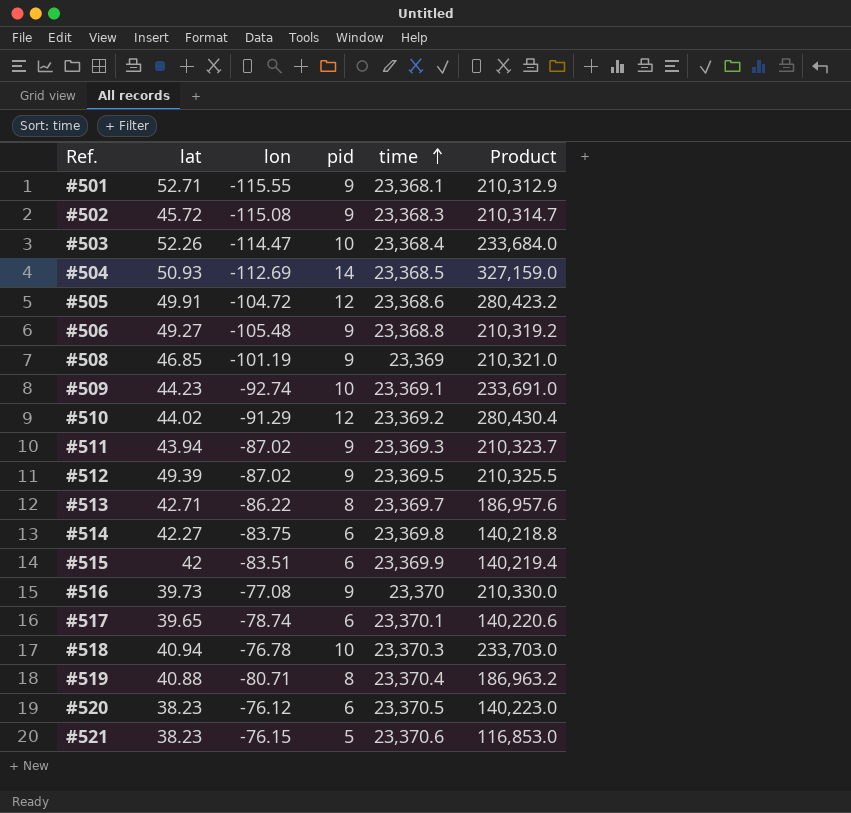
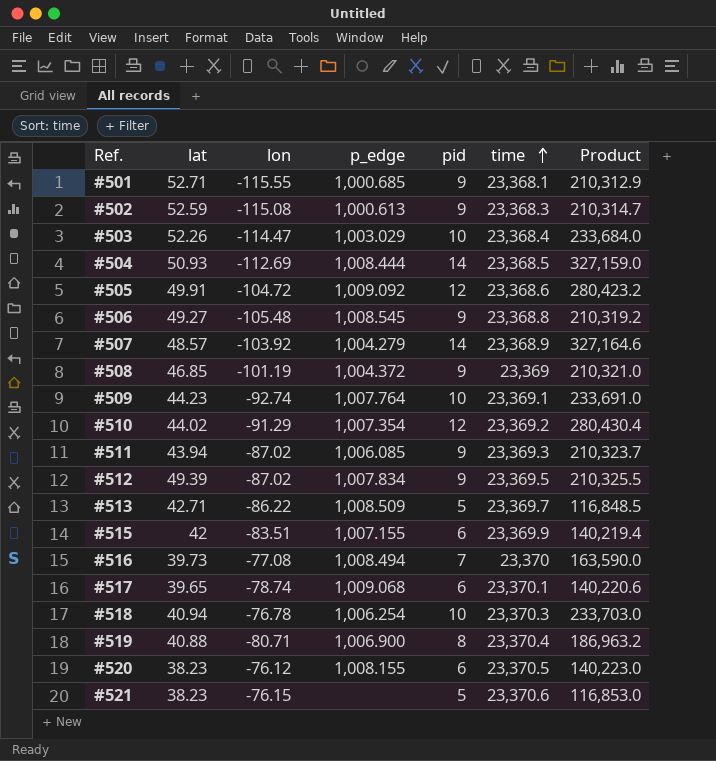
column p_edge | position: none -> 4
row #514: 42.27 | -83.75 | 6 | 23,369.8 | 140,218.8 -> none
#502 | lat: 45.72 -> 52.59
row #507: none -> 48.57 | -103.92 | 1,004.279 | 14 | 23,368.9 | 327,164.6
#513 | pid: 8 -> 5
#513 | Product: 186,957.6 -> 116,848.5
#516 | pid: 9 -> 7
#516 | Product: 210,330.0 -> 163,590.0

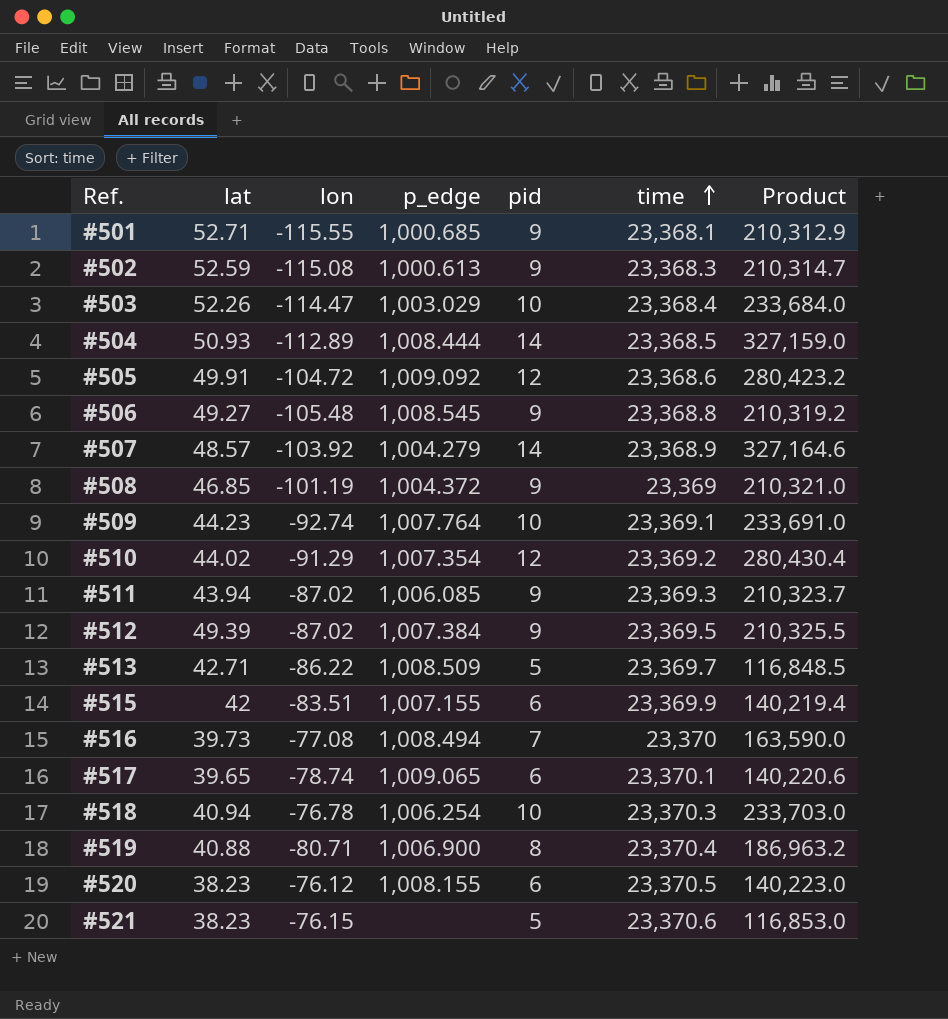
#504 | lon: -112.69 -> -112.89
#512 | p_edge: 1,007.834 -> 1,007.384
#517 | p_edge: 1,009.068 -> 1,009.065

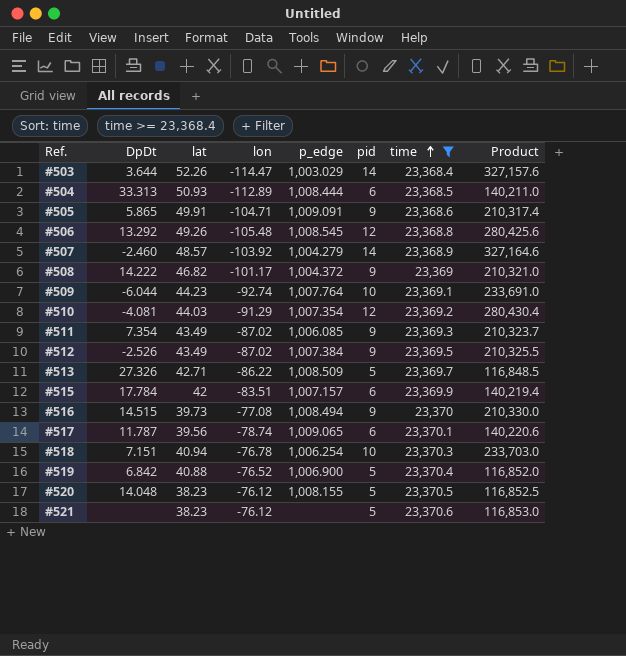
filter: none -> time >= 23,368.4
column DpDt | position: none -> 2
#503 | pid: 10 -> 14
#503 | Product: 233,684.0 -> 327,157.6
#504 | pid: 14 -> 6
#504 | Product: 327,159.0 -> 140,211.0
#505 | lon: -104.72 -> -104.71
#505 | p_edge: 1,009.092 -> 1,009.091
#505 | pid: 12 -> 9
#505 | Product: 280,423.2 -> 210,317.4
#506 | lat: 49.27 -> 49.26
#506 | pid: 9 -> 12
#506 | Product: 210,319.2 -> 280,425.6
#508 | lat: 46.85 -> 46.82
#508 | lon: -101.19 -> -101.17
#510 | lat: 44.02 -> 44.03
#511 | lat: 43.94 -> 43.49
#512 | lat: 49.39 -> 43.49
#515 | p_edge: 1,007.155 -> 1,007.157
#516 | pid: 7 -> 9
#516 | Product: 163,590.0 -> 210,330.0
#517 | lat: 39.65 -> 39.56
#519 | lon: -80.71 -> -76.52
#519 | pid: 8 -> 5
#519 | Product: 186,963.2 -> 116,852.0
#520 | pid: 6 -> 5
#520 | Product: 140,223.0 -> 116,852.5
#521 | lon: -76.15 -> -76.12

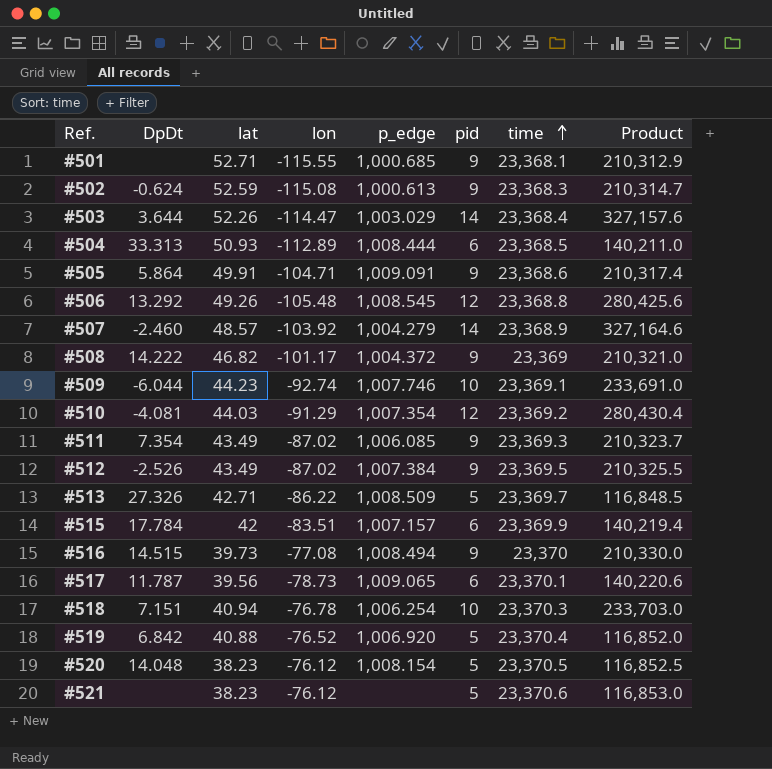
filter: time >= 23,368.4 -> none
#505 | DpDt: 5.865 -> 5.864
#509 | p_edge: 1,007.764 -> 1,007.746
#517 | lon: -78.74 -> -78.73
#519 | p_edge: 1,006.900 -> 1,006.920
#520 | p_edge: 1,008.155 -> 1,008.154

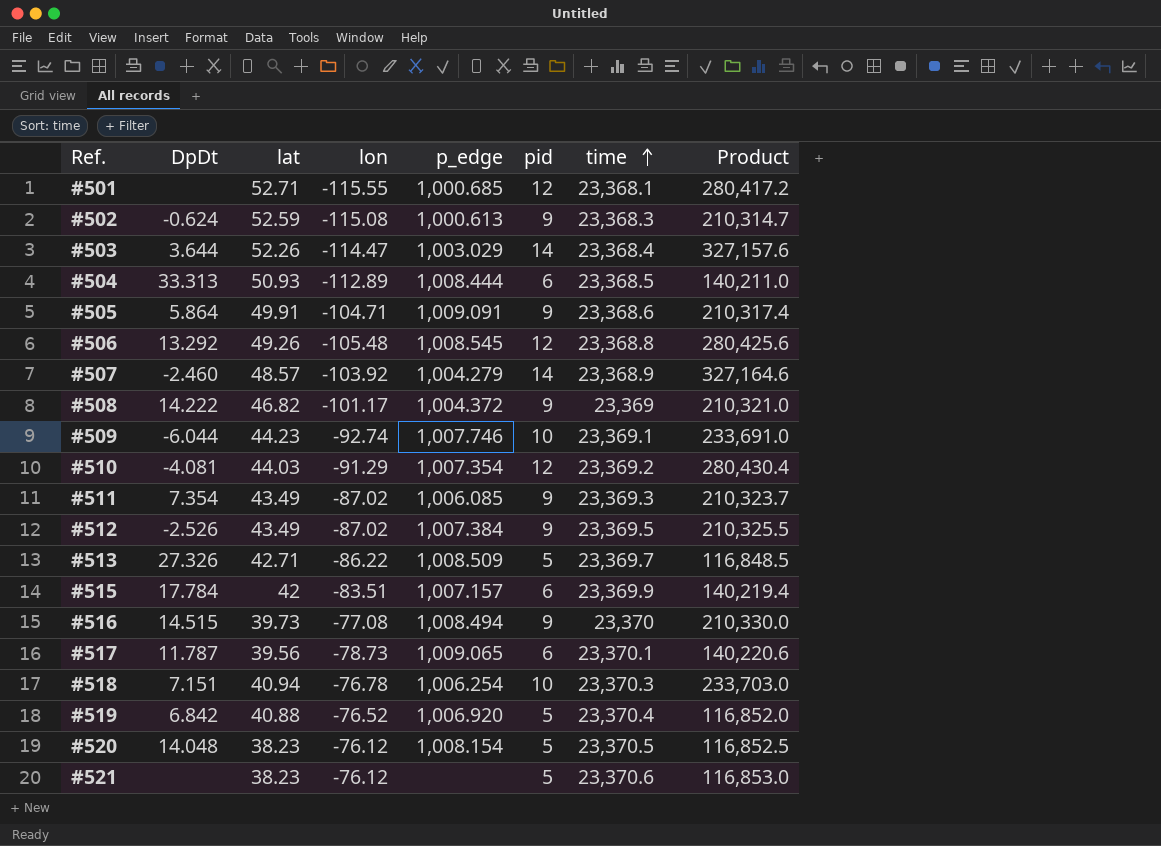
#501 | pid: 9 -> 12
#501 | Product: 210,312.9 -> 280,417.2

